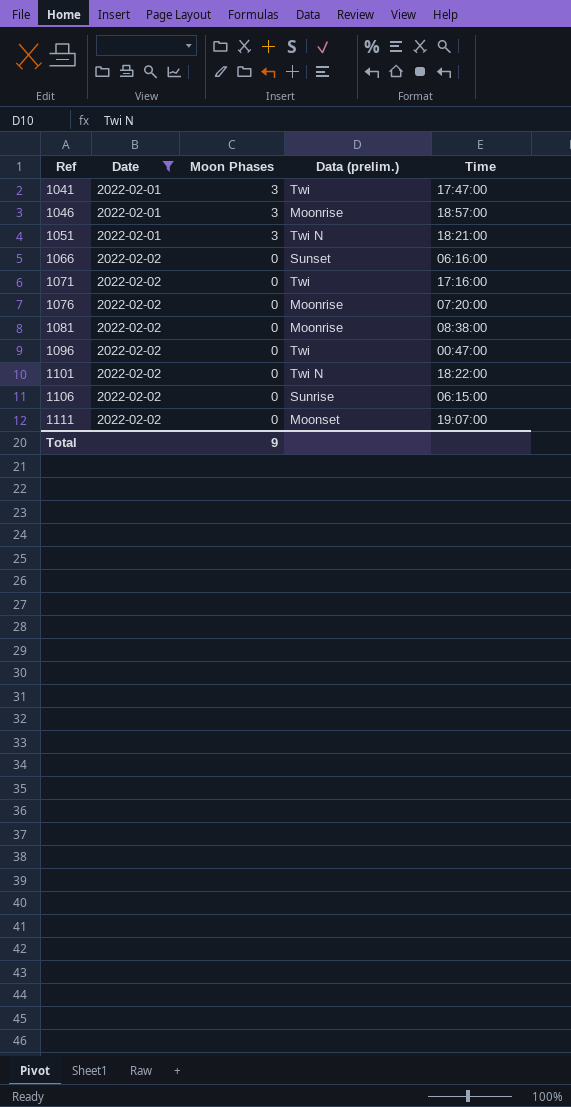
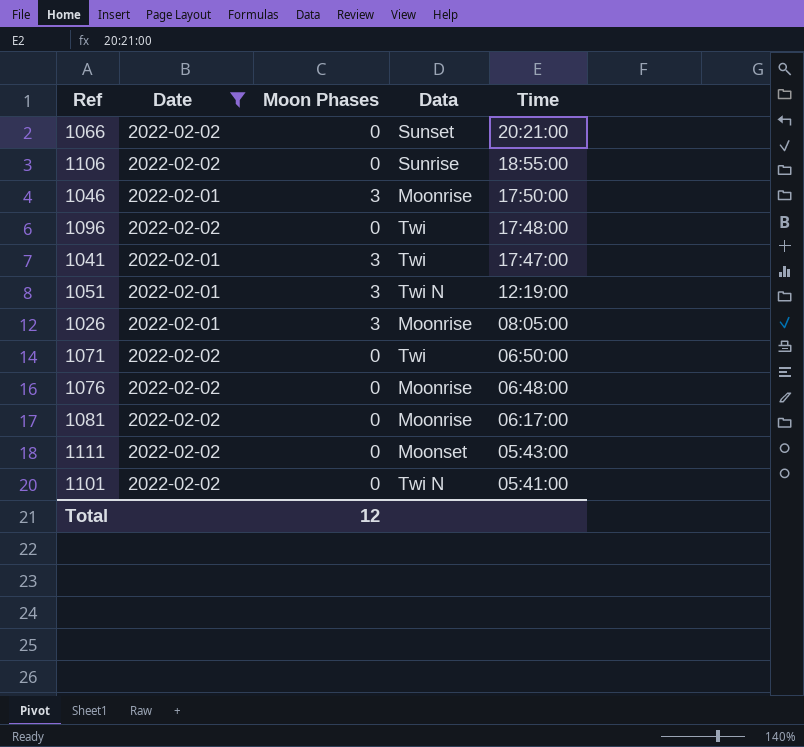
row order: Ref ascending -> Time descending
column name: Data (prelim.) -> Data
1066 | Time: 06:16:00 -> 20:21:00
1106 | Time: 06:15:00 -> 18:55:00
1046 | Time: 18:57:00 -> 17:50:00
1096 | Time: 00:47:00 -> 17:48:00
1051 | Time: 18:21:00 -> 12:19:00
row 1026: none -> 2022-02-01 | 3 | Moonrise | 08:05:00
1071 | Time: 17:16:00 -> 06:50:00
1076 | Time: 07:20:00 -> 06:48:00
1081 | Time: 08:38:00 -> 06:17:00
1111 | Time: 19:07:00 -> 05:43:00
1101 | Time: 18:22:00 -> 05:41:00
Total | Moon Phases: 9 -> 12

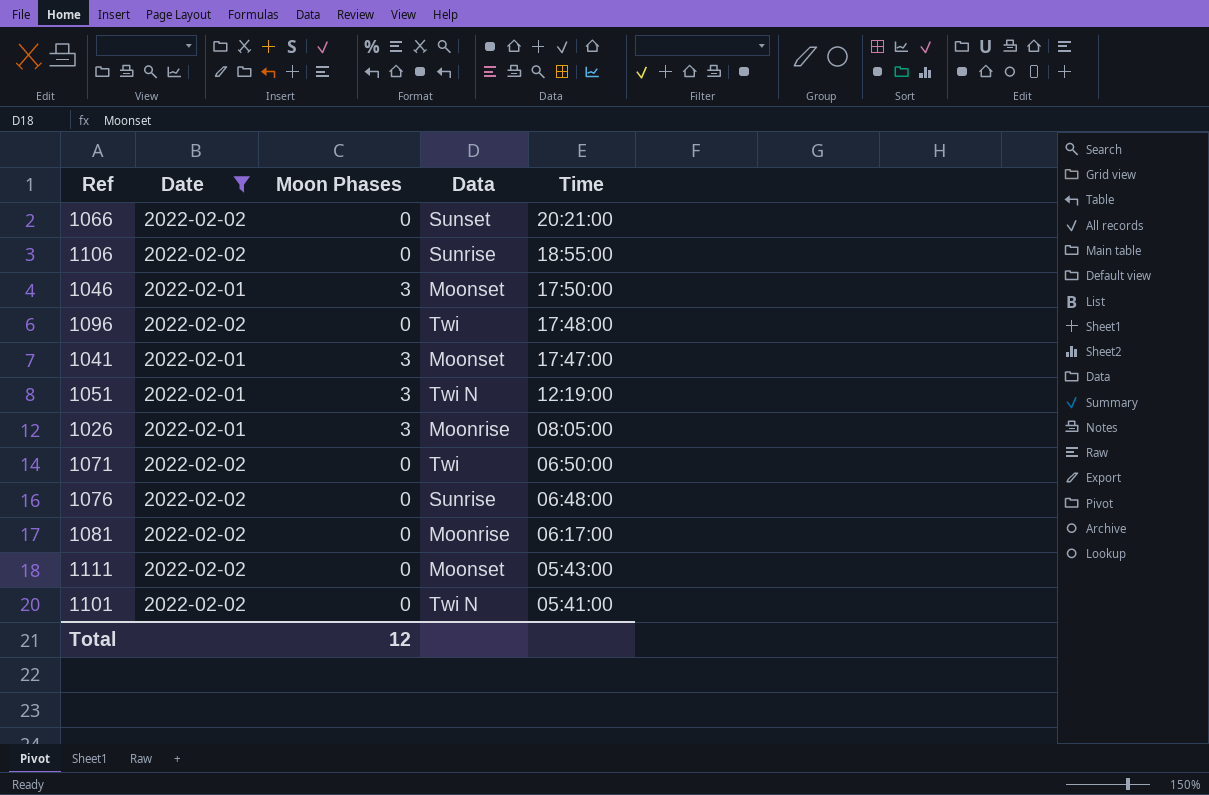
1046 | Data: Moonrise -> Moonset
1041 | Data: Twi -> Moonset
1076 | Data: Moonrise -> Sunrise

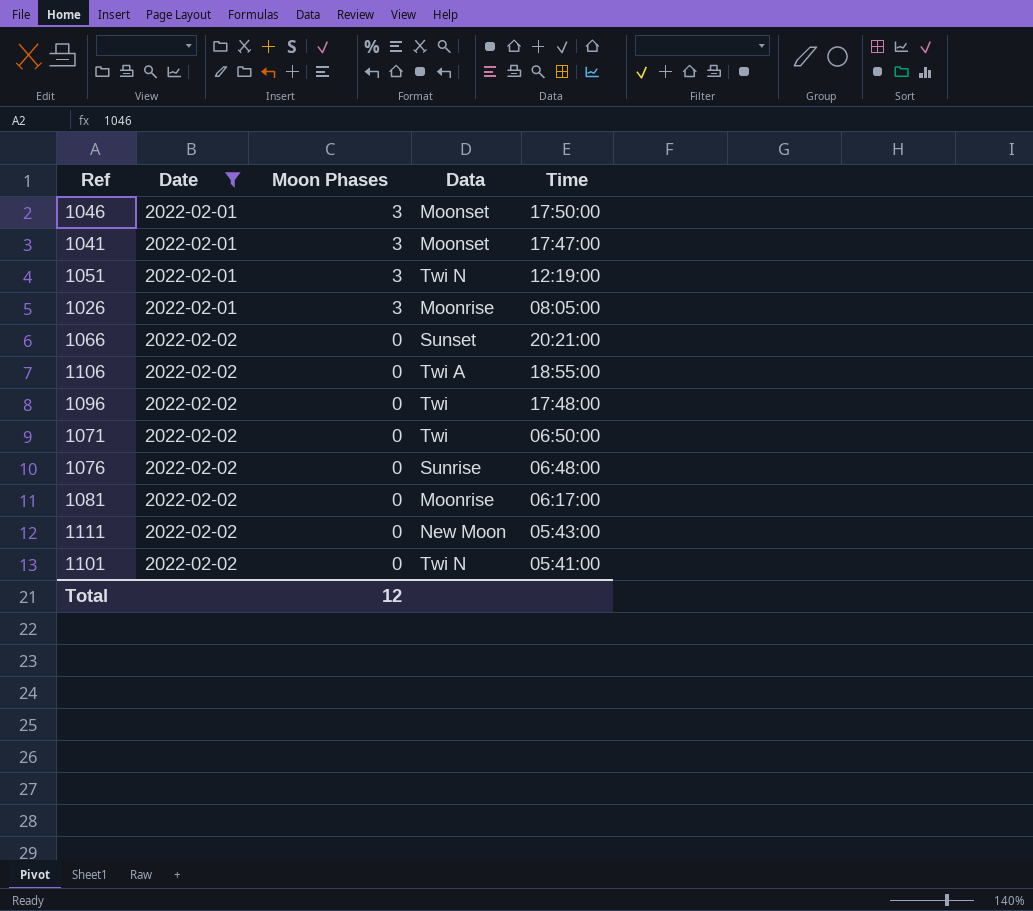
row order: Time descending -> Date ascending
1106 | Data: Sunrise -> Twi A
1111 | Data: Moonset -> New Moon

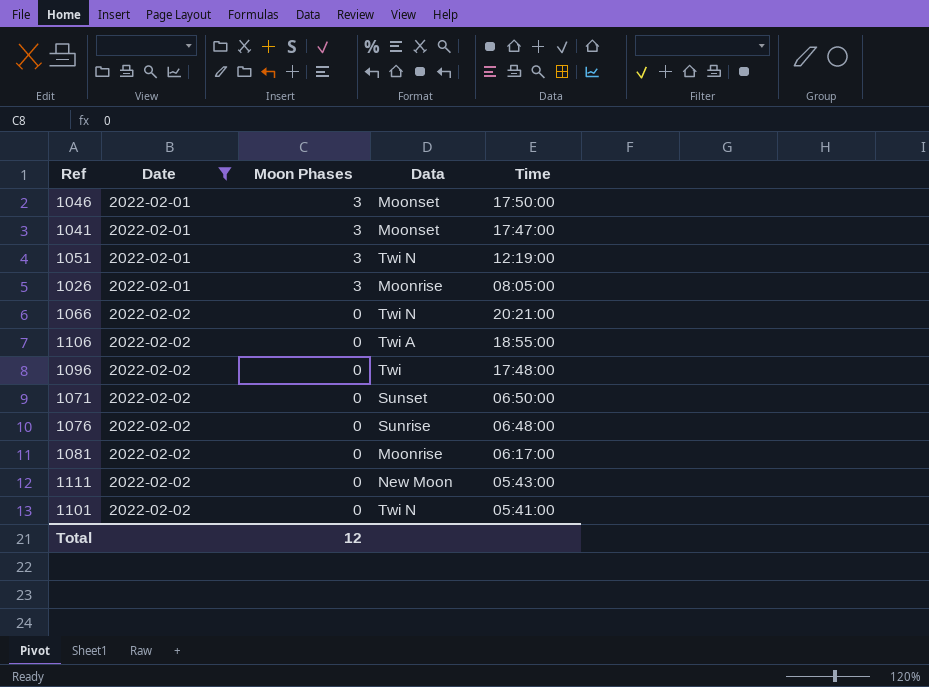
1066 | Data: Sunset -> Twi N
1071 | Data: Twi -> Sunset

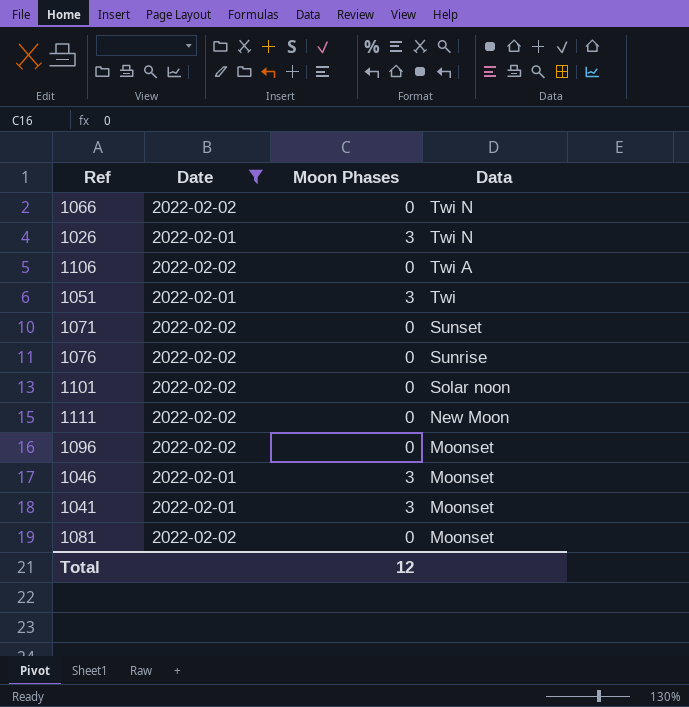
row order: Date ascending -> Data descending
column Time | position: 5 -> none
1026 | Data: Moonrise -> Twi N
1051 | Data: Twi N -> Twi
1101 | Data: Twi N -> Solar noon
1096 | Data: Twi -> Moonset
1081 | Data: Moonrise -> Moonset

